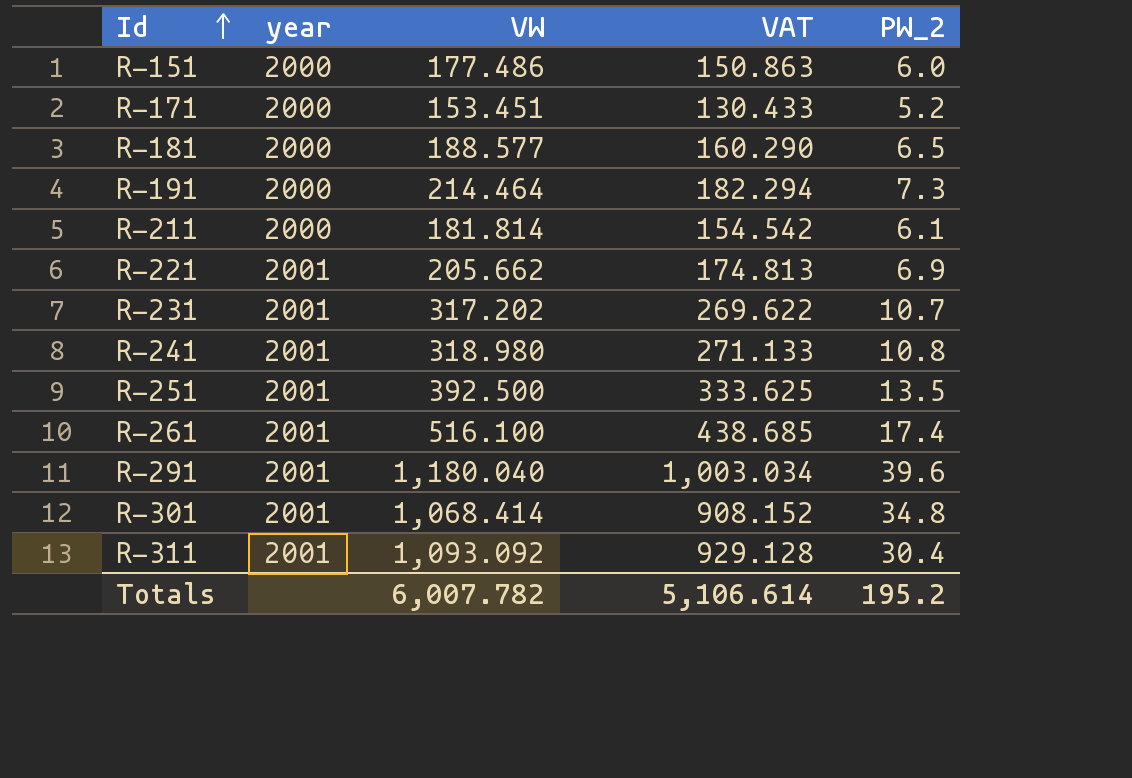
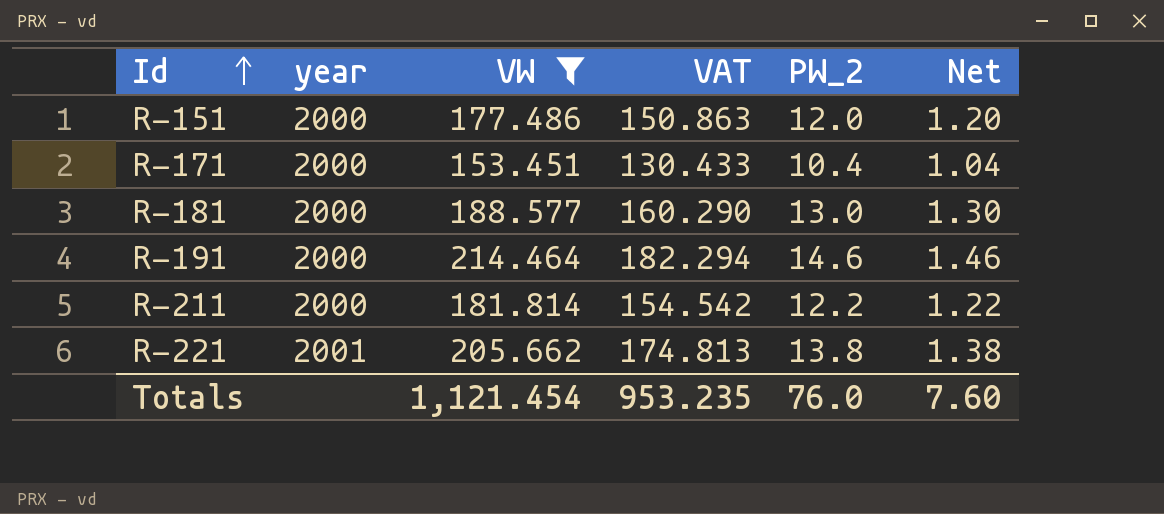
filter: none -> VW <= 214.464
column Net | formula: none -> [PW_2] * 0.1
R-151 | PW_2: 6.0 -> 12.0
R-171 | PW_2: 5.2 -> 10.4
R-181 | PW_2: 6.5 -> 13.0
R-191 | PW_2: 7.3 -> 14.6
R-211 | PW_2: 6.1 -> 12.2
R-221 | PW_2: 6.9 -> 13.8
Totals | VW: 6,007.782 -> 1,121.454
Totals | VAT: 5,106.614 -> 953.235
Totals | PW_2: 195.2 -> 76.0

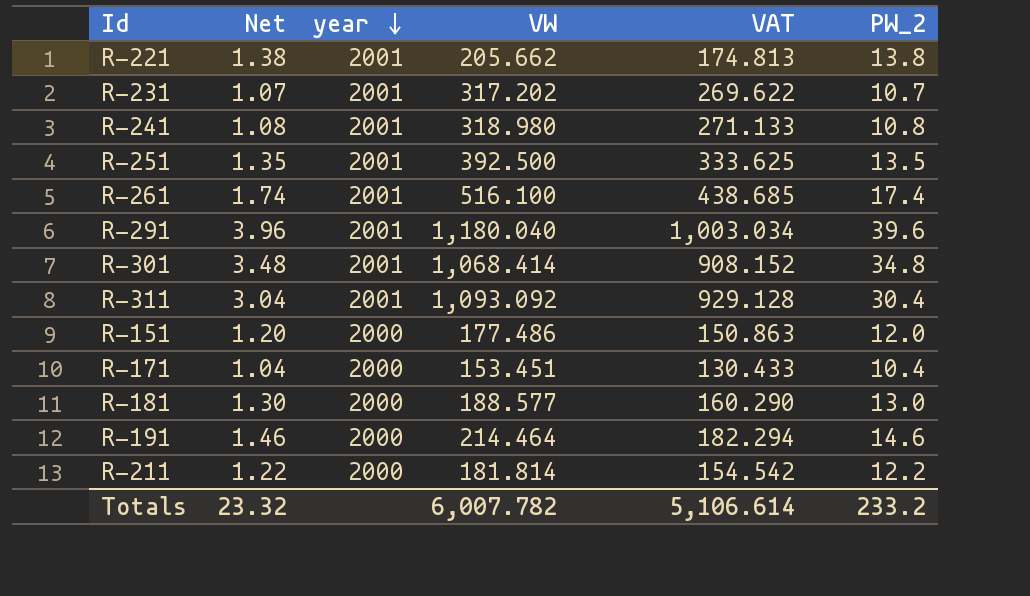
filter: VW <= 214.464 -> none
row order: Id ascending -> year descending
column Net | position: 6 -> 2
Totals | Net: 7.60 -> 23.32
Totals | VW: 1,121.454 -> 6,007.782
Totals | VAT: 953.235 -> 5,106.614
Totals | PW_2: 76.0 -> 233.2

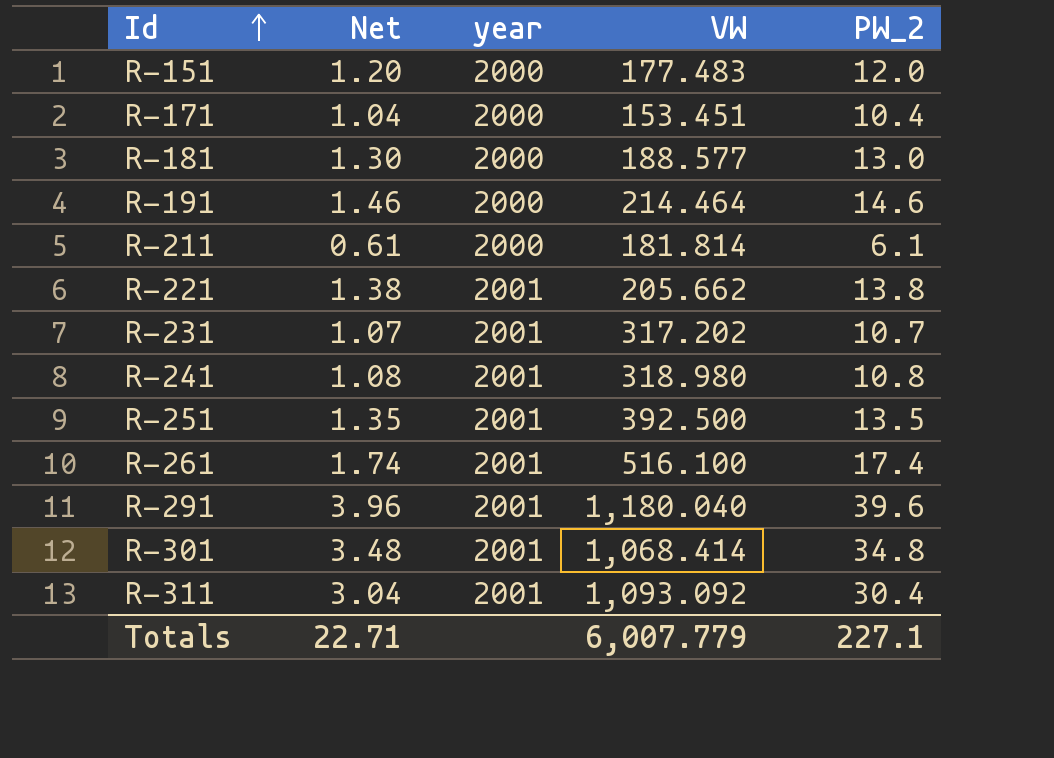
row order: year descending -> Id ascending
column VAT | formula: [VW] * 0.85 -> none
R-151 | VW: 177.486 -> 177.483
R-211 | Net: 1.22 -> 0.61
R-211 | PW_2: 12.2 -> 6.1
Totals | Net: 23.32 -> 22.71
Totals | VW: 6,007.782 -> 6,007.779
Totals | PW_2: 233.2 -> 227.1

